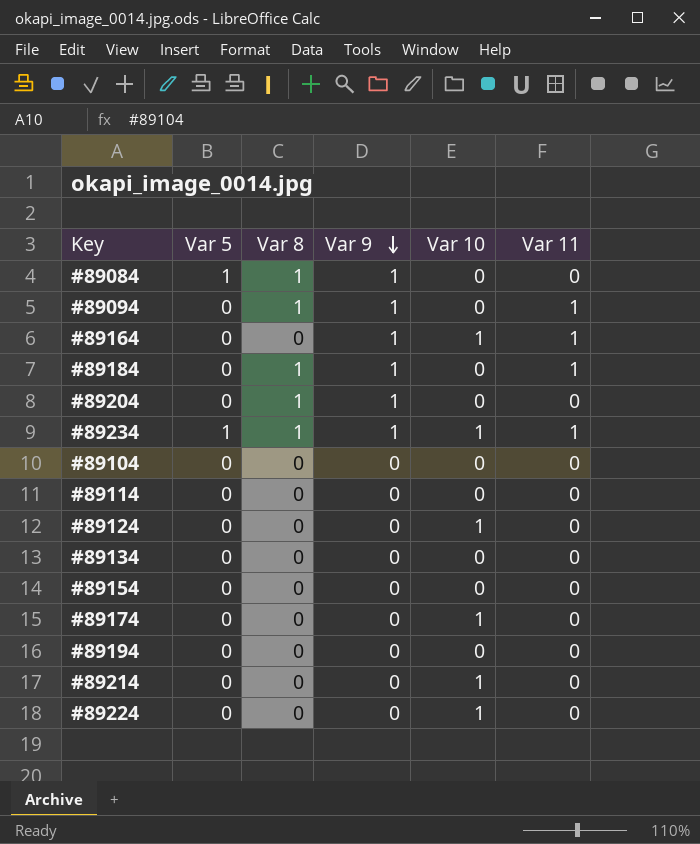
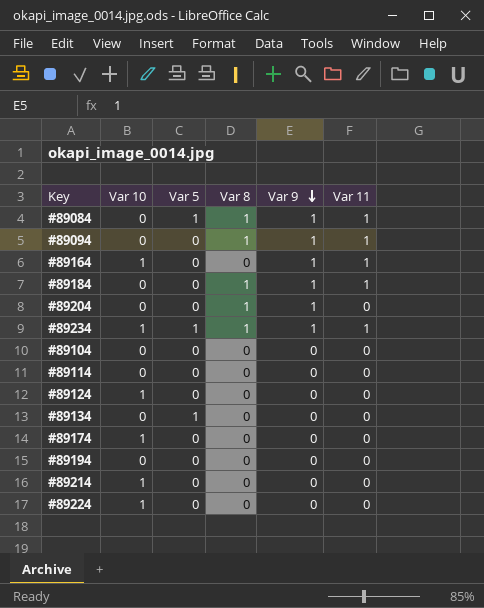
column Var 10 | position: 5 -> 2
row #89154: 0 | 0 | 0 | 0 | 0 -> none
#89084 | Var 11: 0 -> 1
#89134 | Var 5: 0 -> 1

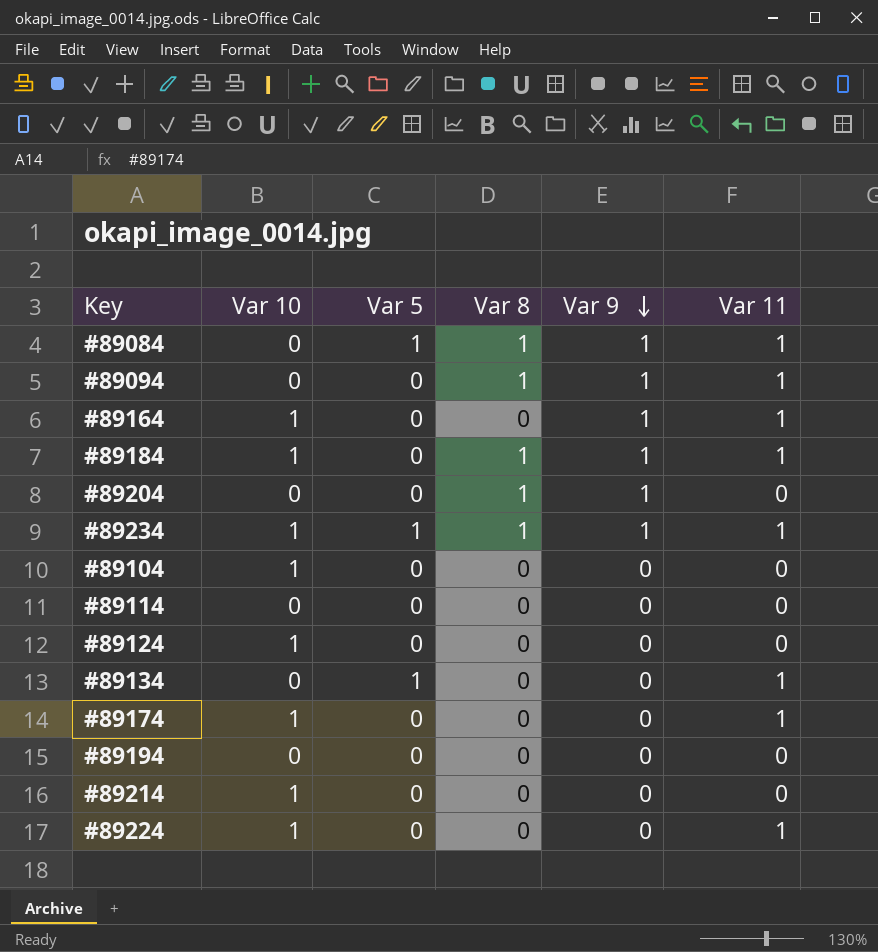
#89184 | Var 10: 0 -> 1
#89104 | Var 10: 0 -> 1
#89134 | Var 11: 0 -> 1
#89174 | Var 11: 0 -> 1
#89224 | Var 11: 0 -> 1

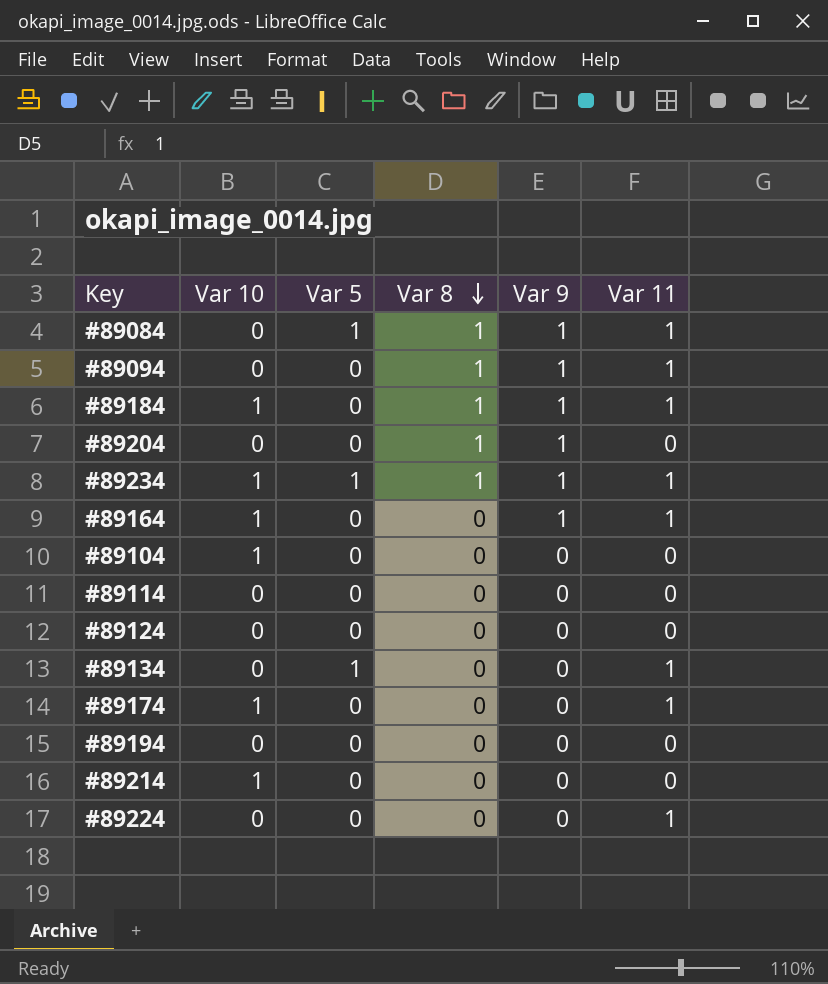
row order: Var 9 descending -> Var 8 descending
#89124 | Var 10: 1 -> 0
#89224 | Var 10: 1 -> 0

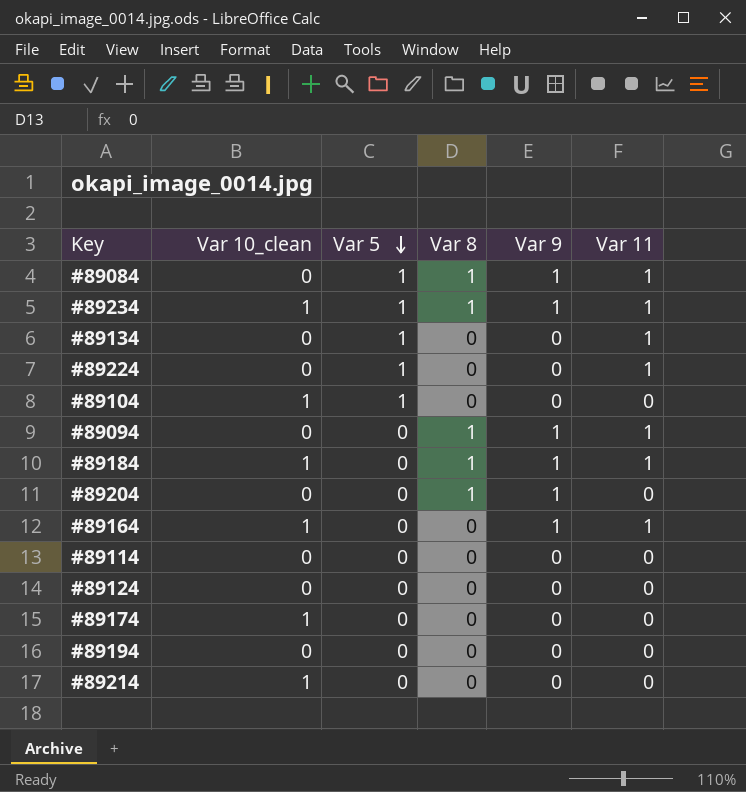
row order: Var 8 descending -> Var 5 descending
column name: Var 10 -> Var 10_clean
#89224 | Var 5: 0 -> 1
#89104 | Var 5: 0 -> 1
#89174 | Var 11: 1 -> 0

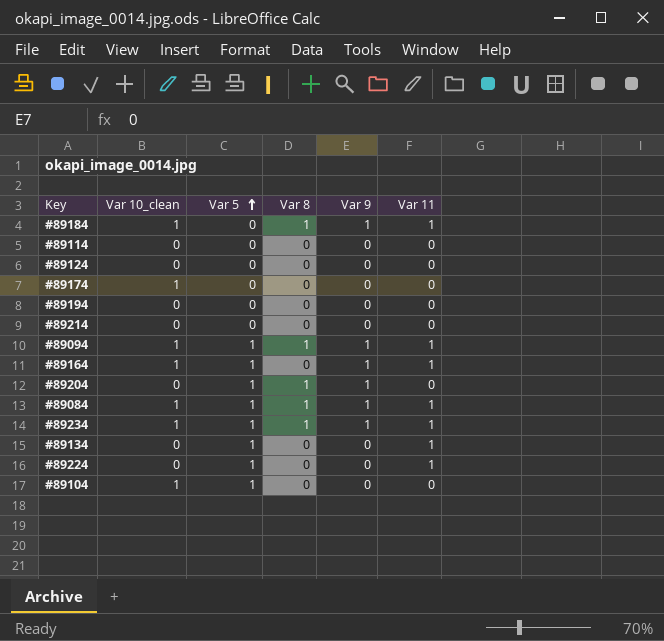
row order: Var 5 descending -> Var 5 ascending
#89214 | Var 10_clean: 1 -> 0
#89094 | Var 10_clean: 0 -> 1
#89094 | Var 5: 0 -> 1
#89164 | Var 5: 0 -> 1
#89204 | Var 5: 0 -> 1
#89084 | Var 10_clean: 0 -> 1

